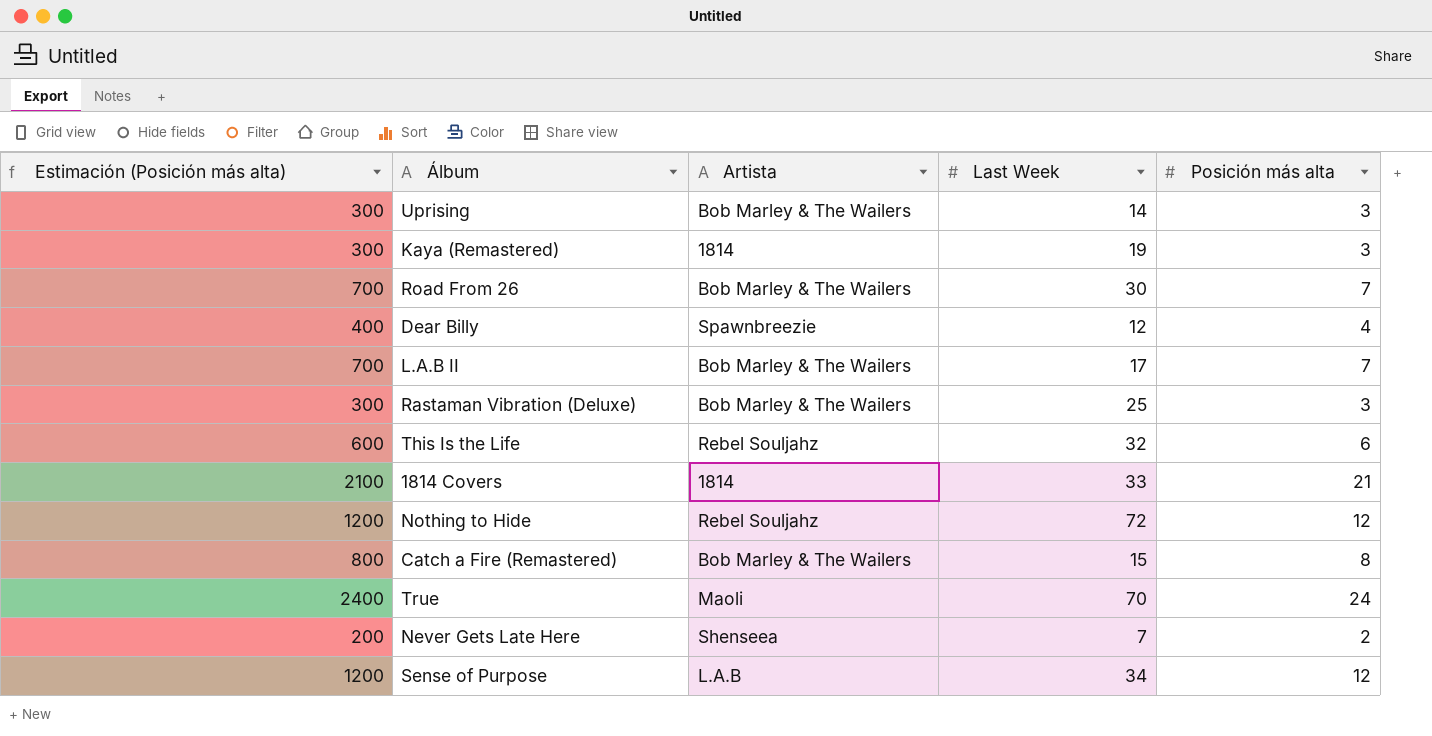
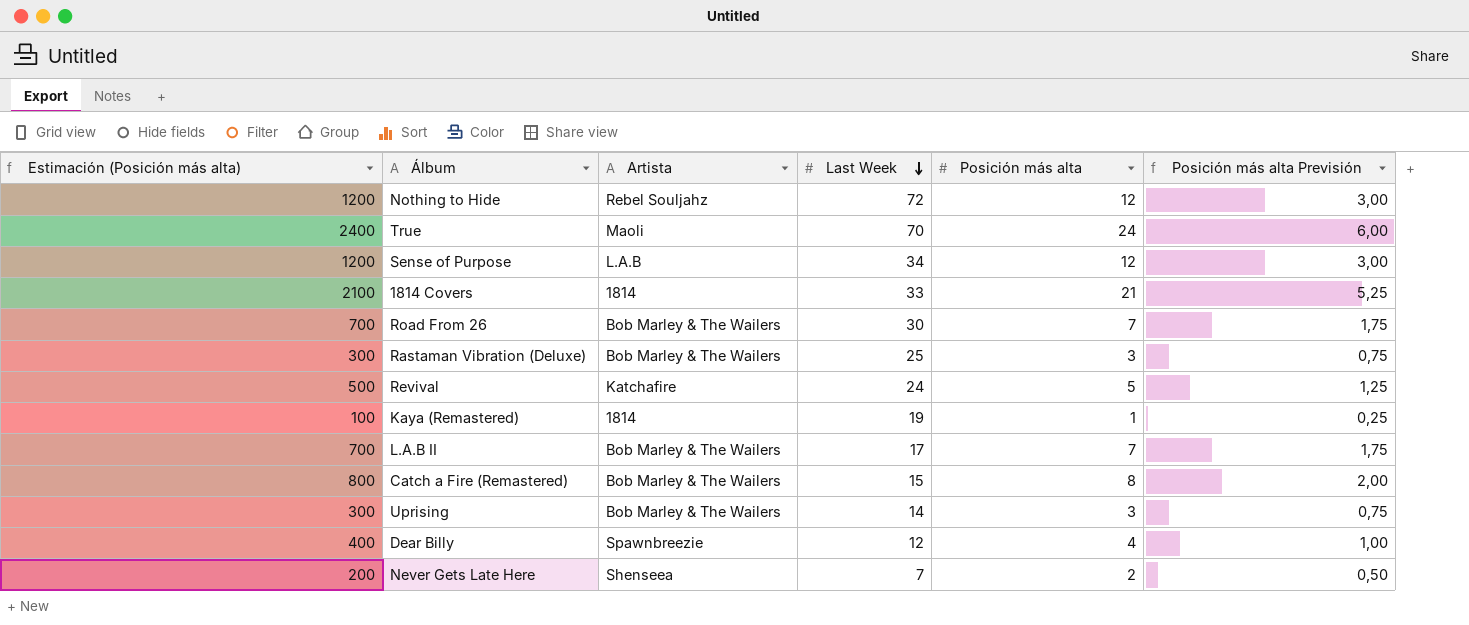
row order: none -> Last Week descending
column Posición más alta Previsión | formula: none -> [Posición más alta] * 0,25
row This Is the Life: 600 | Rebel Souljahz | 32 | 6 -> none
row Revival: none -> 500 | Katchafire | 24 | 5 | 1,25
Kaya (Remastered) | Estimación (Posición más alta): 300 -> 100
Kaya (Remastered) | Posición más alta: 3 -> 1

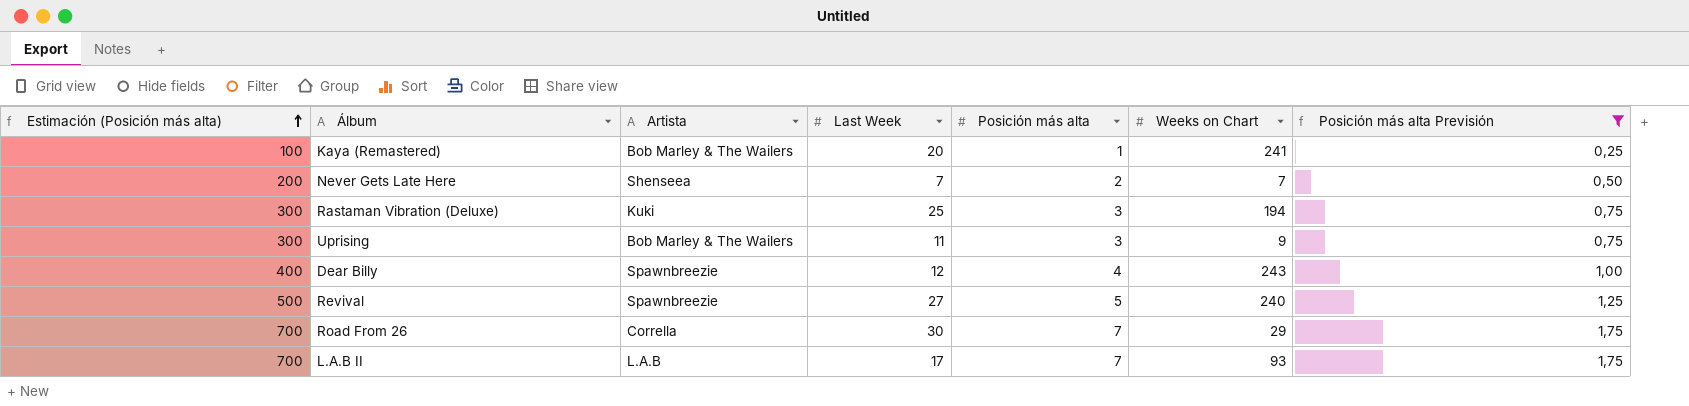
filter: none -> Posición más alta Previsión <= 1,75
row order: Last Week descending -> Estimación (Posición más alta) ascending
column Weeks on Chart | position: none -> 6
Kaya (Remastered) | Artista: 1814 -> Bob Marley & The Wailers
Kaya (Remastered) | Last Week: 19 -> 20
Rastaman Vibration (Deluxe) | Artista: Bob Marley & The Wailers -> Kuki
Uprising | Last Week: 14 -> 11
Revival | Artista: Katchafire -> Spawnbreezie
Revival | Last Week: 24 -> 27
Road From 26 | Artista: Bob Marley & The Wailers -> Corrella
L.A.B II | Artista: Bob Marley & The Wailers -> L.A.B

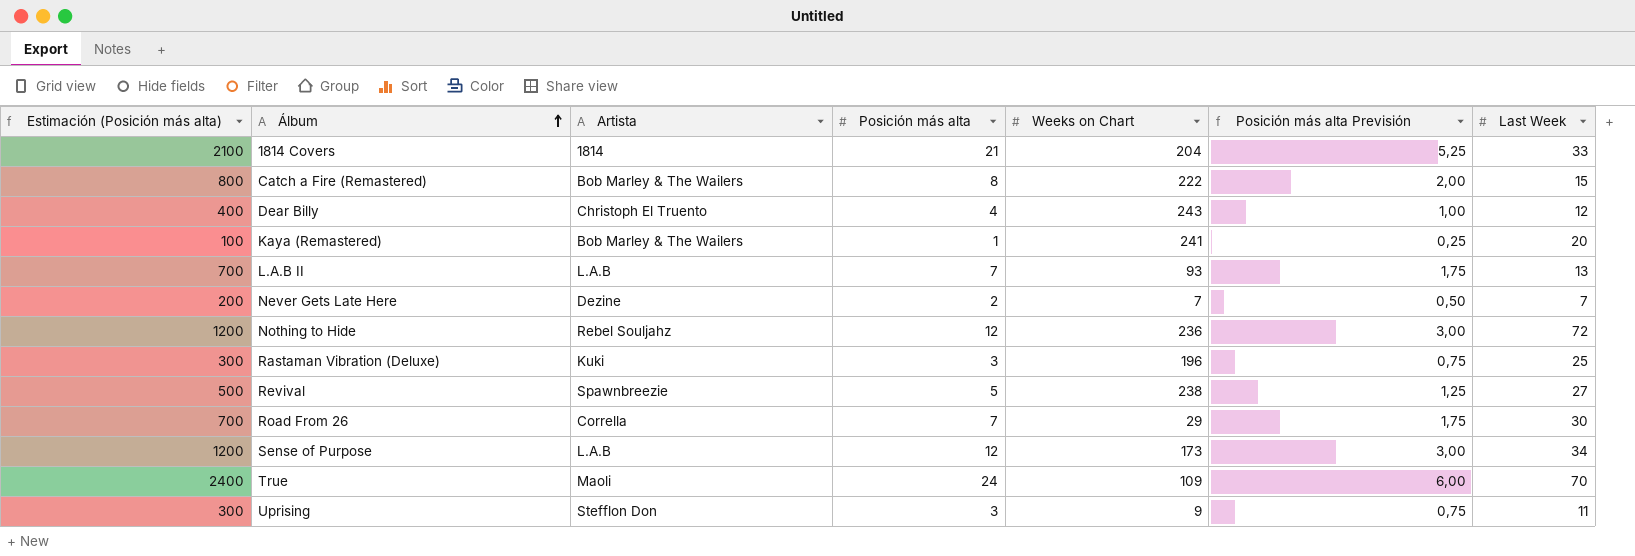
filter: Posición más alta Previsión <= 1,75 -> none
row order: Estimación (Posición más alta) ascending -> Álbum ascending
column Last Week | position: 4 -> 7
Dear Billy | Artista: Spawnbreezie -> Christoph El Truento
L.A.B II | Last Week: 17 -> 13
Never Gets Late Here | Artista: Shenseea -> Dezine
Rastaman Vibration (Deluxe) | Weeks on Chart: 194 -> 196
Revival | Weeks on Chart: 240 -> 238
Uprising | Artista: Bob Marley & The Wailers -> Stefflon Don

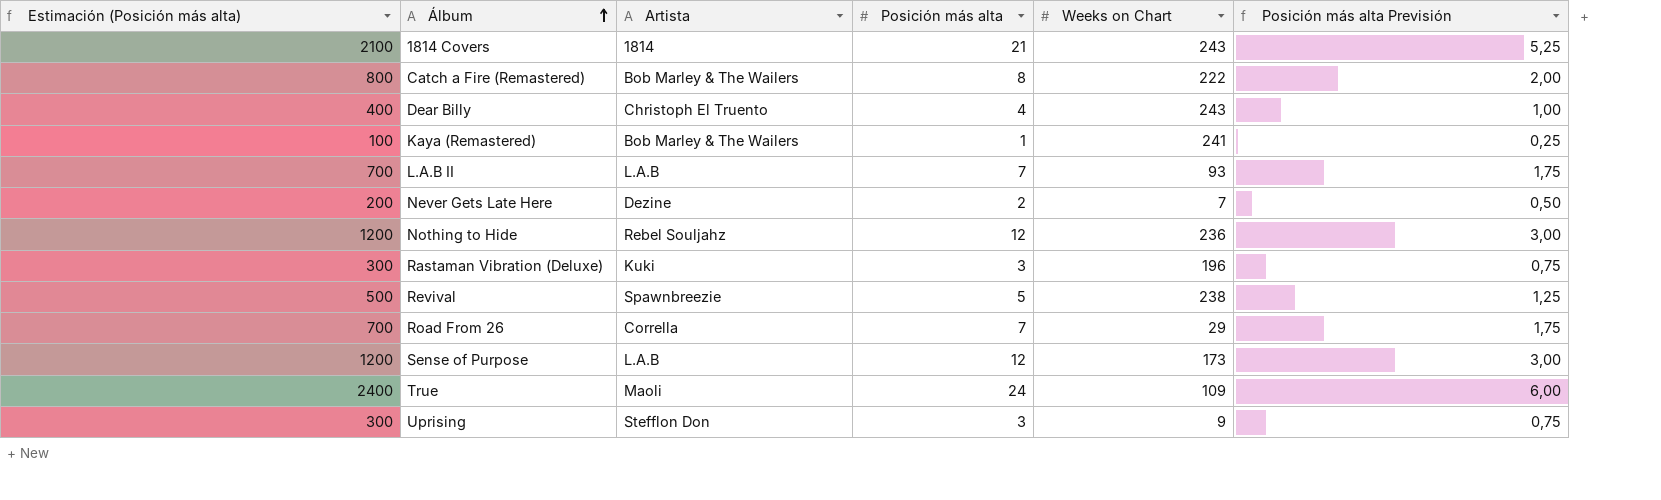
column Last Week | position: 7 -> none
1814 Covers | Weeks on Chart: 204 -> 243

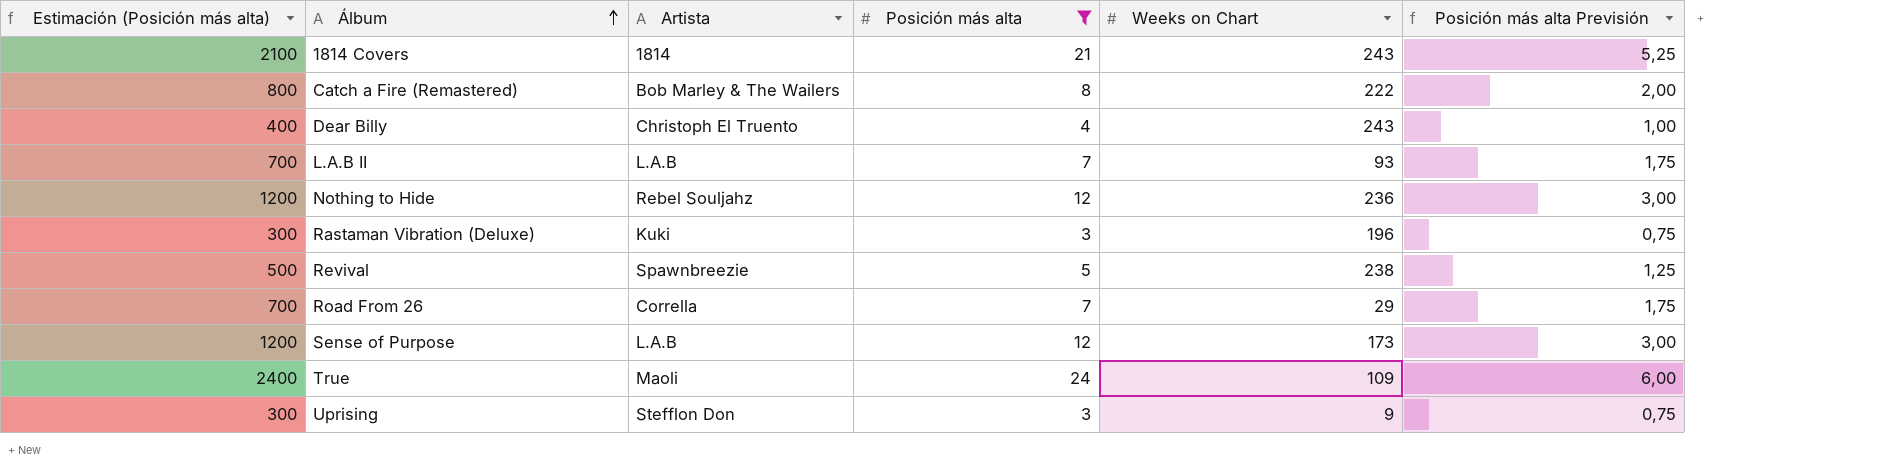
filter: none -> Posición más alta >= 3

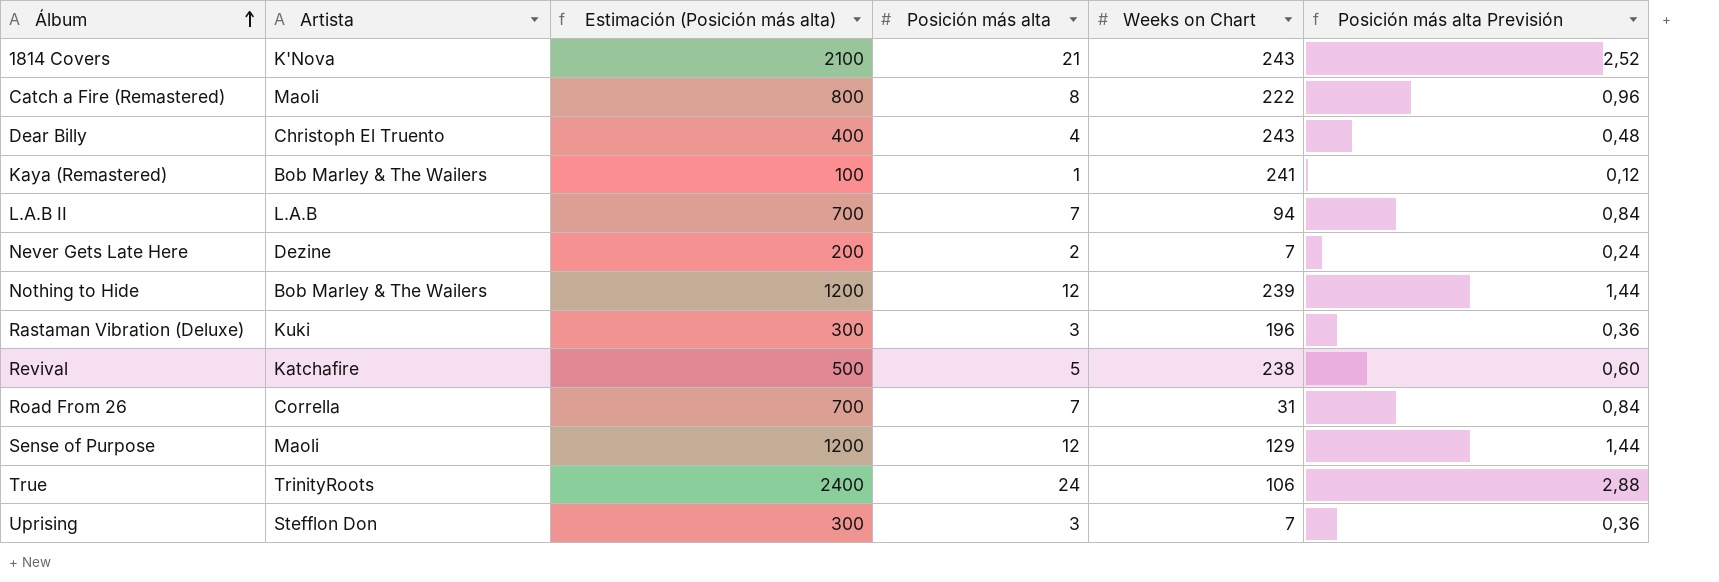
filter: Posición más alta >= 3 -> none
column Estimación (Posición más alta) | position: 1 -> 3
column Posición más alta Previsión | formula: [Posición más alta] * 0,25 -> [Posición más alta] * 0,12
1814 Covers | Artista: 1814 -> K'Nova
Catch a Fire (Remastered) | Artista: Bob Marley & The Wailers -> Maoli
L.A.B II | Weeks on Chart: 93 -> 94
Nothing to Hide | Artista: Rebel Souljahz -> Bob Marley & The Wailers
Nothing to Hide | Weeks on Chart: 236 -> 239
Revival | Artista: Spawnbreezie -> Katchafire
Road From 26 | Weeks on Chart: 29 -> 31
Sense of Purpose | Artista: L.A.B -> Maoli
Sense of Purpose | Weeks on Chart: 173 -> 129
True | Artista: Maoli -> TrinityRoots
True | Weeks on Chart: 109 -> 106
Uprising | Weeks on Chart: 9 -> 7

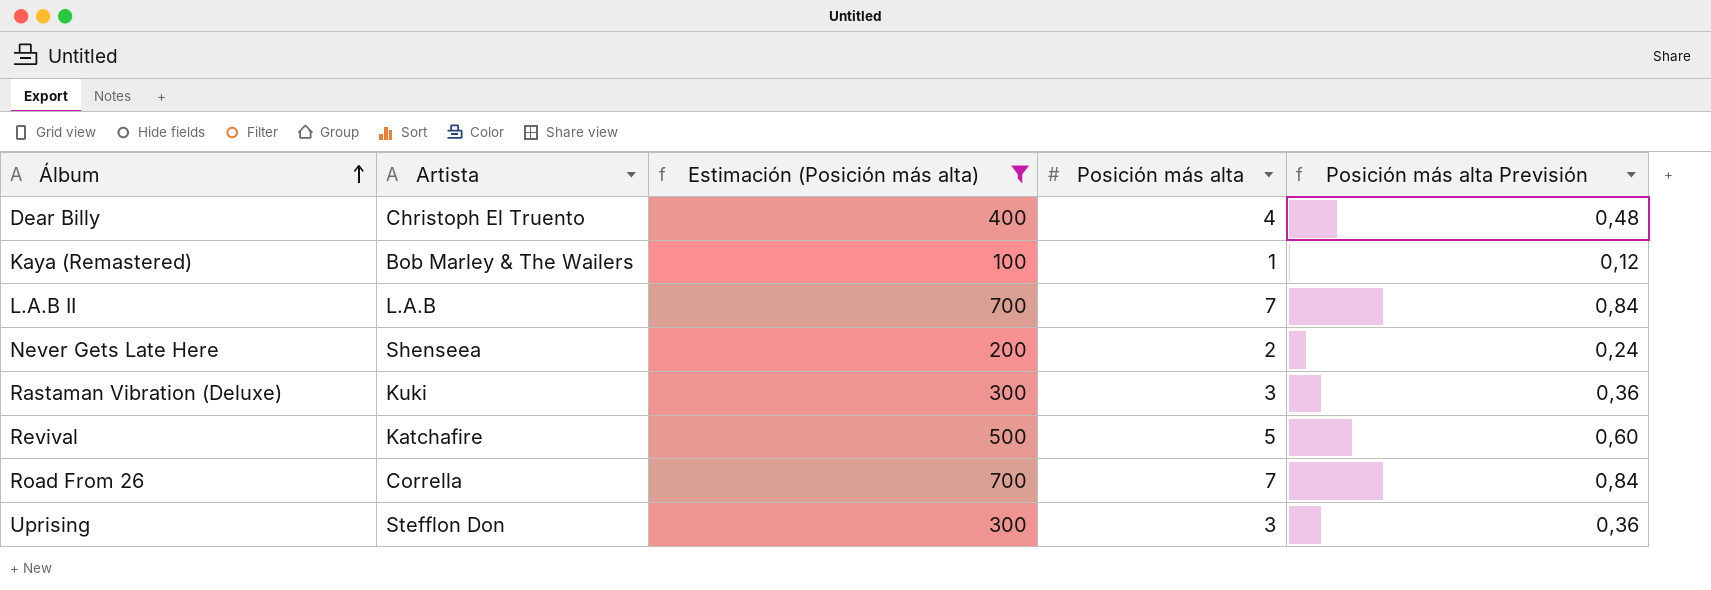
filter: none -> Estimación (Posición más alta) <= 700
column Weeks on Chart | position: 5 -> none
Never Gets Late Here | Artista: Dezine -> Shenseea

